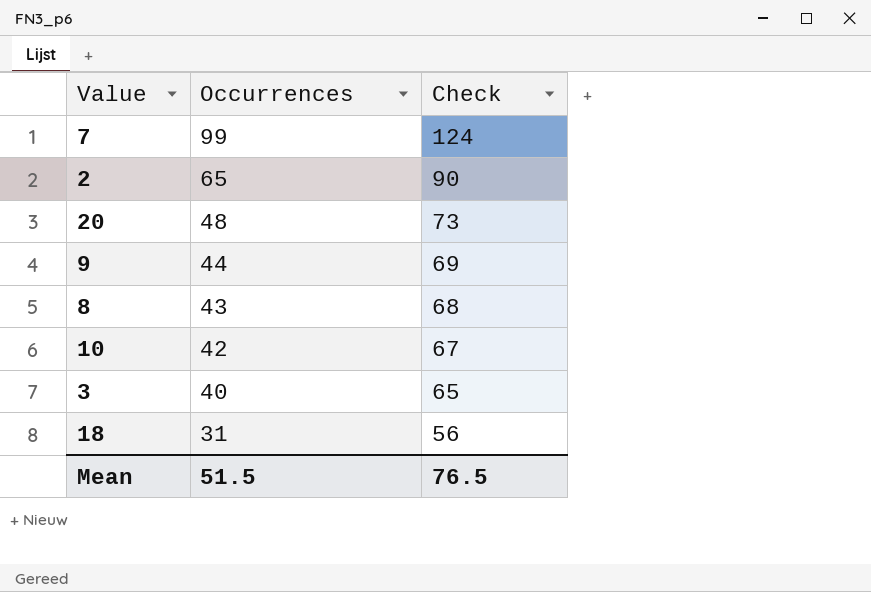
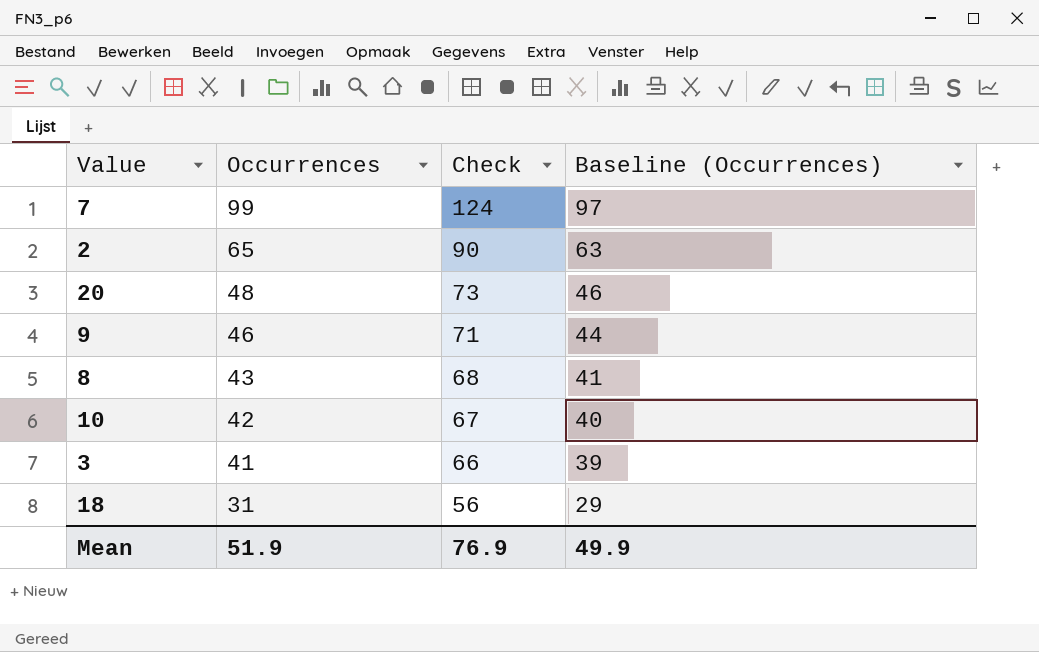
column Baseline (Occurrences) | formula: none -> [Occurrences] - 2
9 | Occurrences: 44 -> 46
9 | Check: 69 -> 71
3 | Occurrences: 40 -> 41
3 | Check: 65 -> 66
Mean | Occurrences: 51.5 -> 51.9
Mean | Check: 76.5 -> 76.9

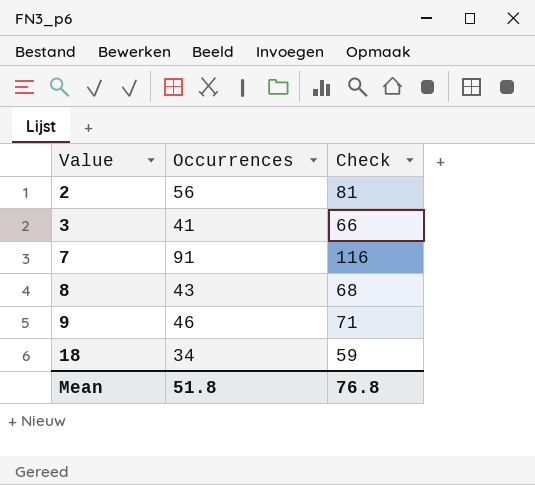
row order: Occurrences descending -> Value ascending
column Baseline (Occurrences) | formula: [Occurrences] - 2 -> none
row 20: 48 | 73 | 46 -> none
row 10: 42 | 67 | 40 -> none
2 | Occurrences: 65 -> 56
2 | Check: 90 -> 81
7 | Occurrences: 99 -> 91
7 | Check: 124 -> 116
18 | Occurrences: 31 -> 34
18 | Check: 56 -> 59
Mean | Occurrences: 51.9 -> 51.8
Mean | Check: 76.9 -> 76.8

